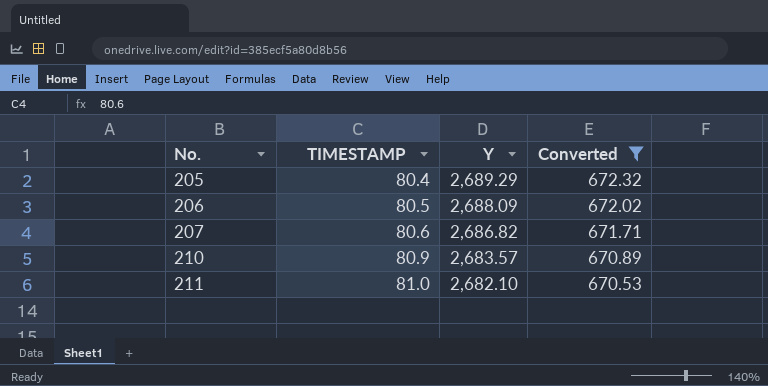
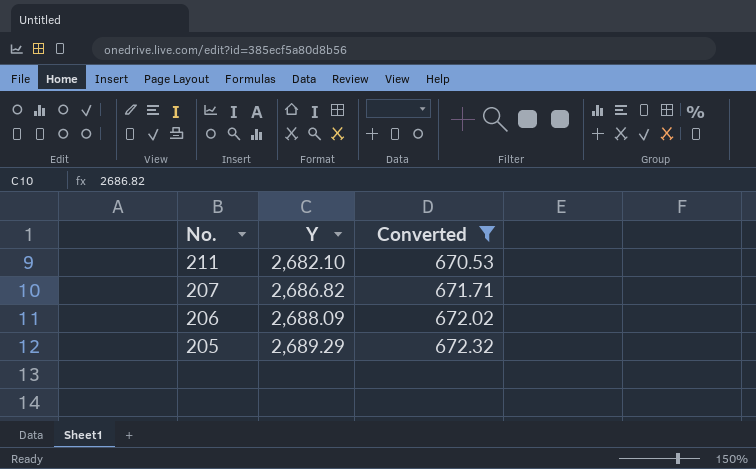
row order: No. ascending -> No. descending
column TIMESTAMP | position: 2 -> none
row 210: 80.9 | 2,683.57 | 670.89 -> none

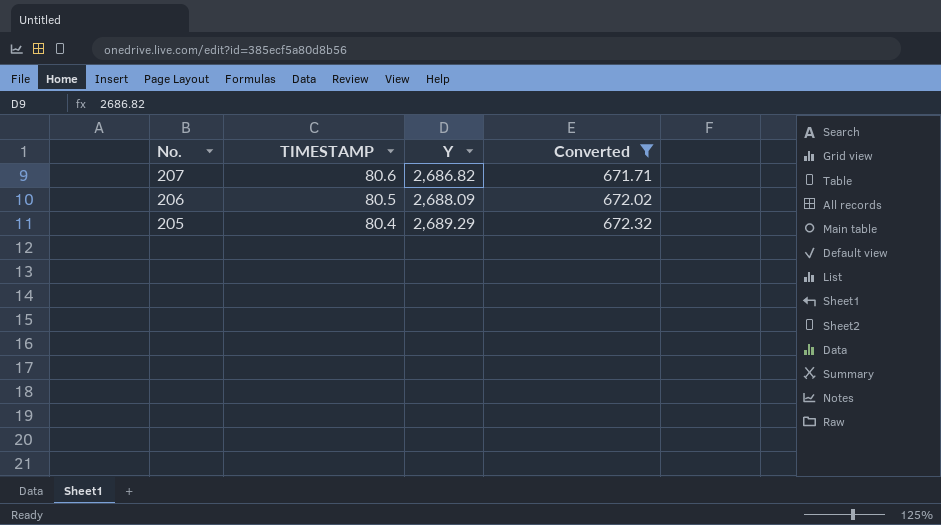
column TIMESTAMP | position: none -> 2
row 211: 2,682.10 | 670.53 -> none

